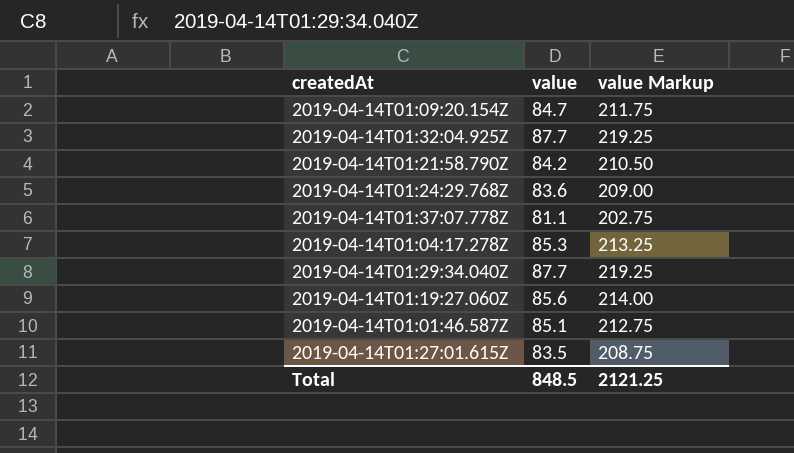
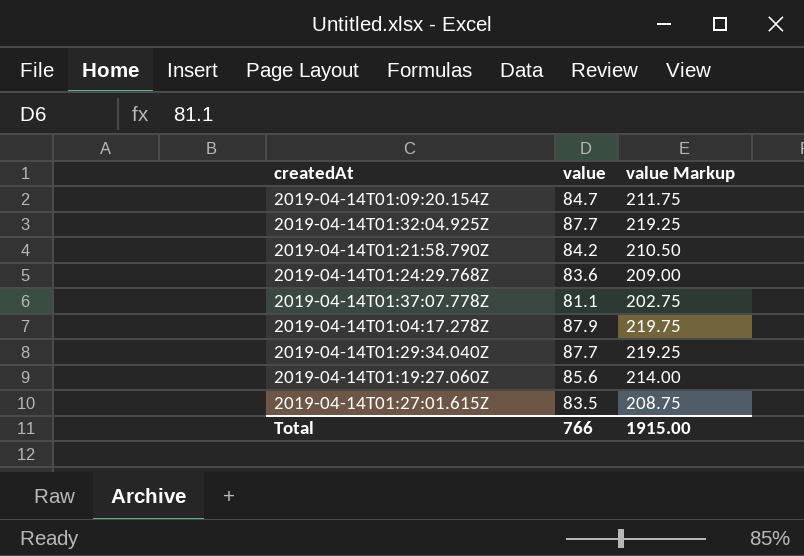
row 2019-04-14T01:01:46.587Z: 85.1 | 212.75 -> none
2019-04-14T01:04:17.278Z | value: 85.3 -> 87.9
2019-04-14T01:04:17.278Z | value Markup: 213.25 -> 219.75
Total | value: 848.5 -> 766
Total | value Markup: 2121.25 -> 1915.00

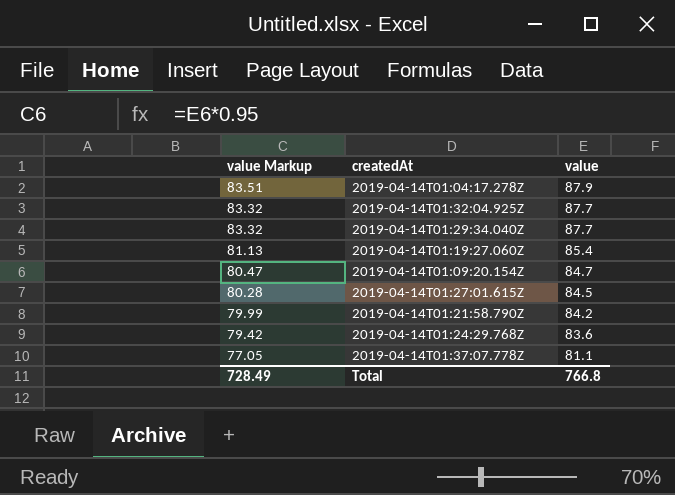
row order: none -> value Markup descending
column value Markup | formula: [value] * 2.5 -> [value] * 0.95
column value Markup | position: 3 -> 1
2019-04-14T01:19:27.060Z | value: 85.6 -> 85.4
2019-04-14T01:27:01.615Z | value: 83.5 -> 84.5
Total | value Markup: 1915.00 -> 728.49
Total | value: 766 -> 766.8

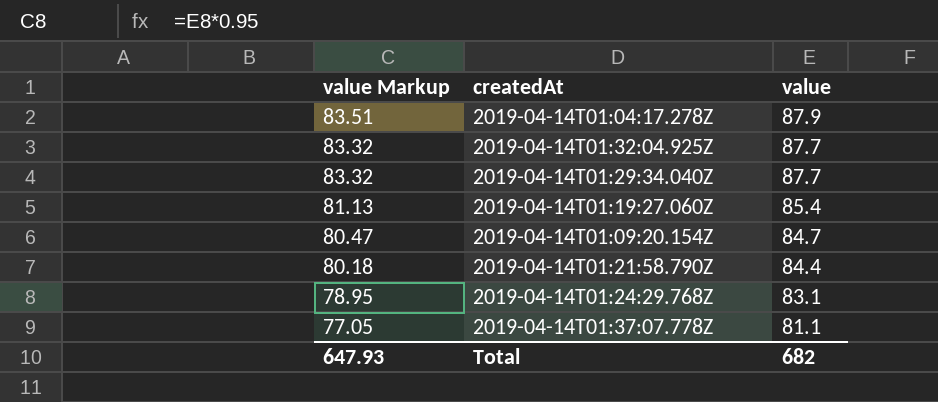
row 2019-04-14T01:27:01.615Z: 80.28 | 84.5 -> none
2019-04-14T01:21:58.790Z | value Markup: 79.99 -> 80.18
2019-04-14T01:21:58.790Z | value: 84.2 -> 84.4
2019-04-14T01:24:29.768Z | value Markup: 79.42 -> 78.95
2019-04-14T01:24:29.768Z | value: 83.6 -> 83.1
Total | value Markup: 728.49 -> 647.93
Total | value: 766.8 -> 682

